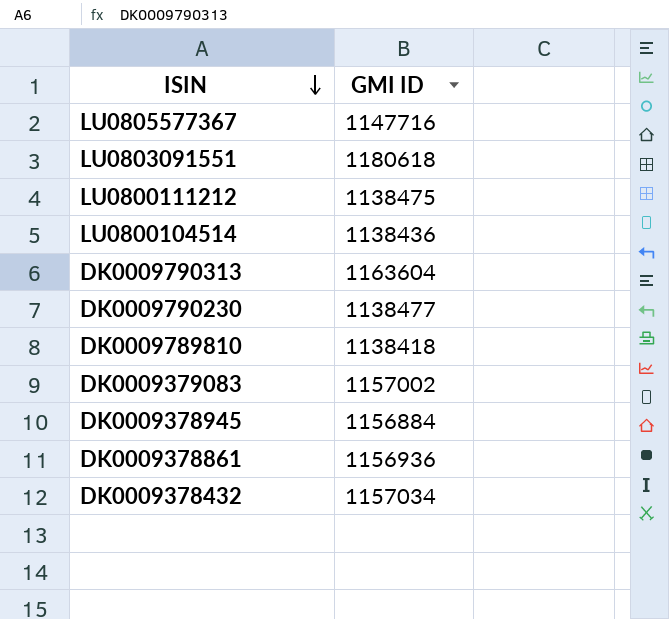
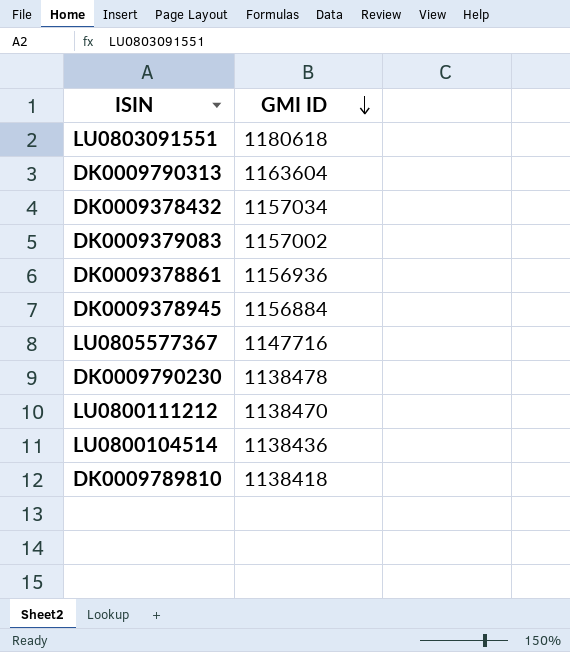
row order: ISIN descending -> GMI ID descending
DK0009790230 | GMI ID: 1138477 -> 1138478
LU0800111212 | GMI ID: 1138475 -> 1138470

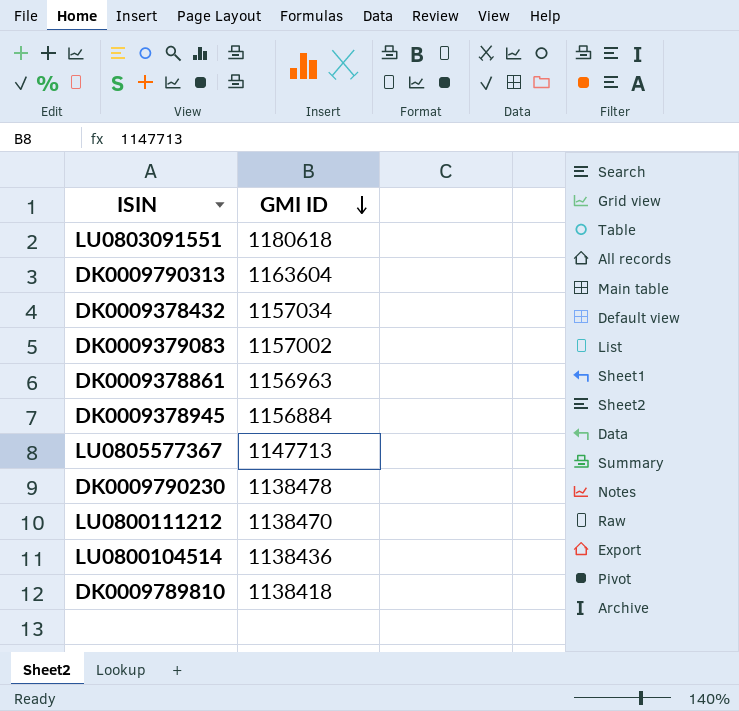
DK0009378861 | GMI ID: 1156936 -> 1156963
LU0805577367 | GMI ID: 1147716 -> 1147713

